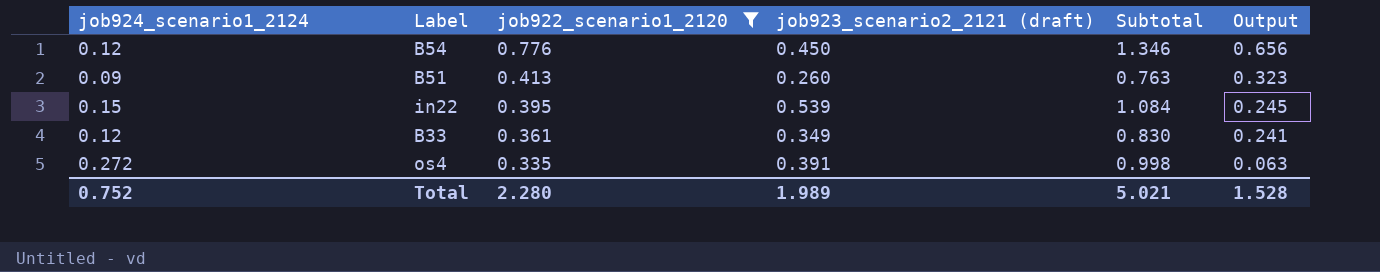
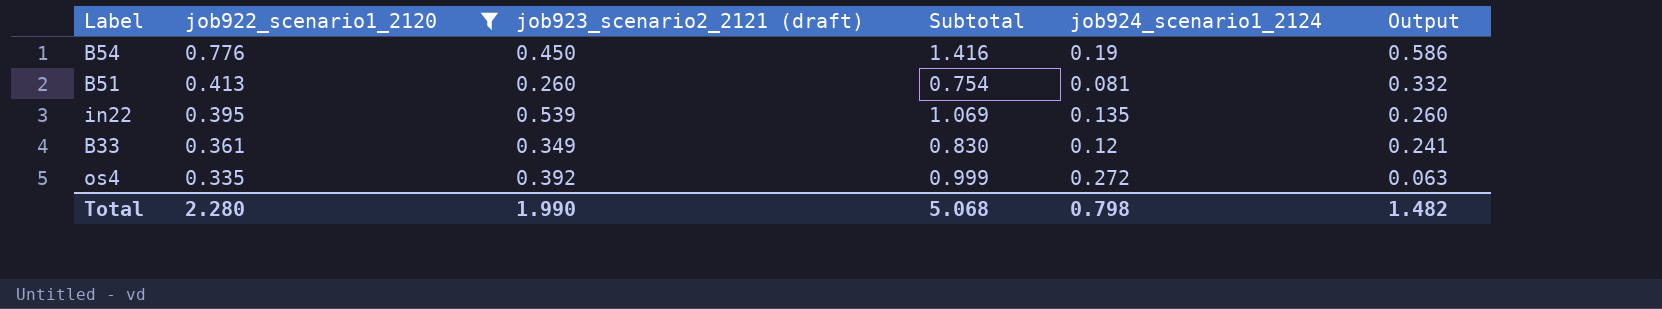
column job924_scenario1_2124 | position: 1 -> 5
B54 | Subtotal: 1.346 -> 1.416
B54 | job924_scenario1_2124: 0.12 -> 0.19
B54 | Output: 0.656 -> 0.586
B51 | Subtotal: 0.763 -> 0.754
B51 | job924_scenario1_2124: 0.09 -> 0.081
B51 | Output: 0.323 -> 0.332
in22 | Subtotal: 1.084 -> 1.069
in22 | job924_scenario1_2124: 0.15 -> 0.135
in22 | Output: 0.245 -> 0.260
os4 | job923_scenario2_2121 (draft): 0.391 -> 0.392
os4 | Subtotal: 0.998 -> 0.999
Total | job923_scenario2_2121 (draft): 1.989 -> 1.990
Total | Subtotal: 5.021 -> 5.068
Total | job924_scenario1_2124: 0.752 -> 0.798
Total | Output: 1.528 -> 1.482

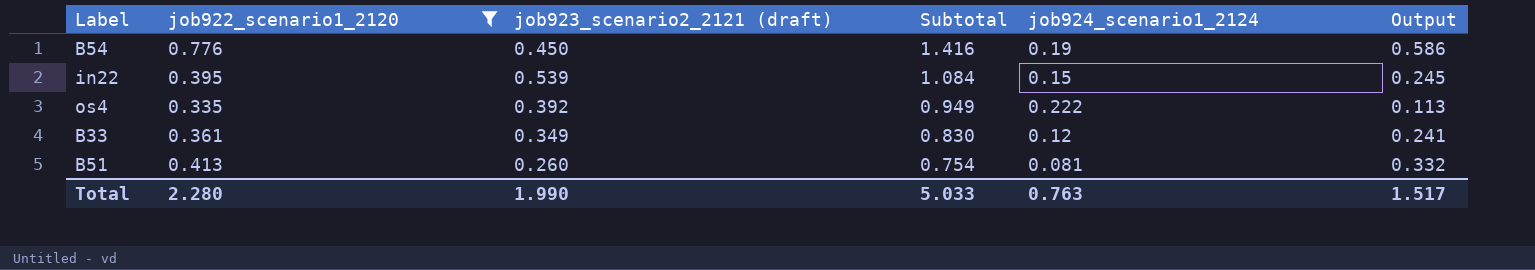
row order: job922_scenario1_2120 descending -> Subtotal descending
in22 | Subtotal: 1.069 -> 1.084
in22 | job924_scenario1_2124: 0.135 -> 0.15
in22 | Output: 0.260 -> 0.245
os4 | Subtotal: 0.999 -> 0.949
os4 | job924_scenario1_2124: 0.272 -> 0.222
os4 | Output: 0.063 -> 0.113
Total | Subtotal: 5.068 -> 5.033
Total | job924_scenario1_2124: 0.798 -> 0.763
Total | Output: 1.482 -> 1.517

